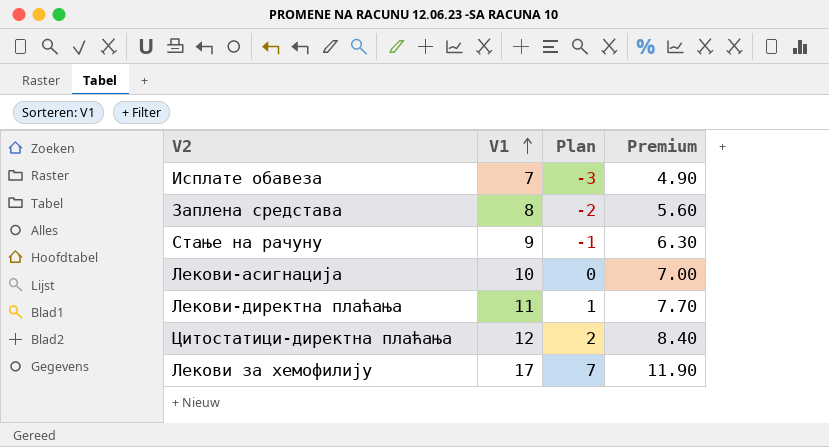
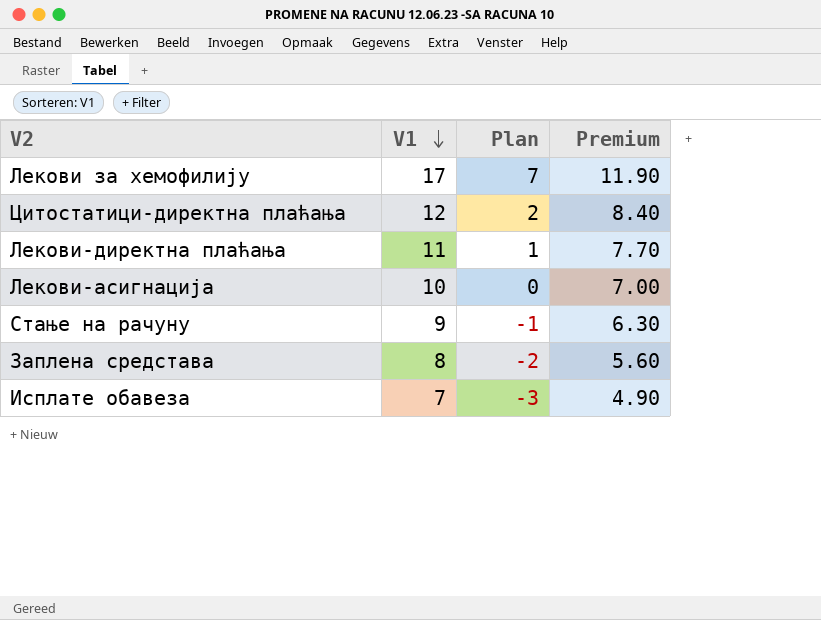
row order: V1 ascending -> V1 descending

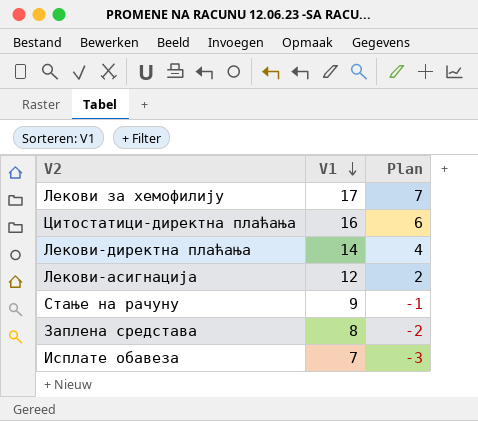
column Premium | formula: [V1] * 0.7 -> none
Цитостатици-директна плаћања | V1: 12 -> 16
Цитостатици-директна плаћања | Plan: 2 -> 6
Лекови-директна плаћања | V1: 11 -> 14
Лекови-директна плаћања | Plan: 1 -> 4
Лекови-асигнација | V1: 10 -> 12
Лекови-асигнација | Plan: 0 -> 2

